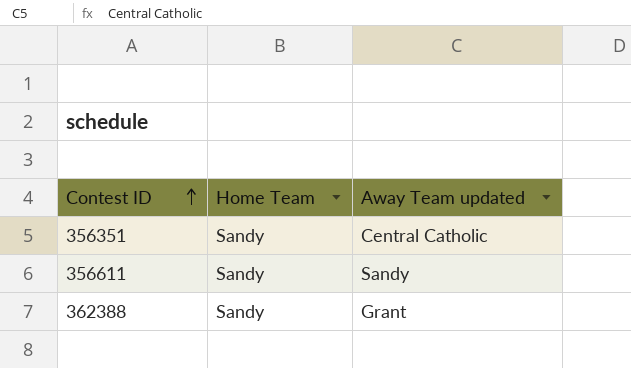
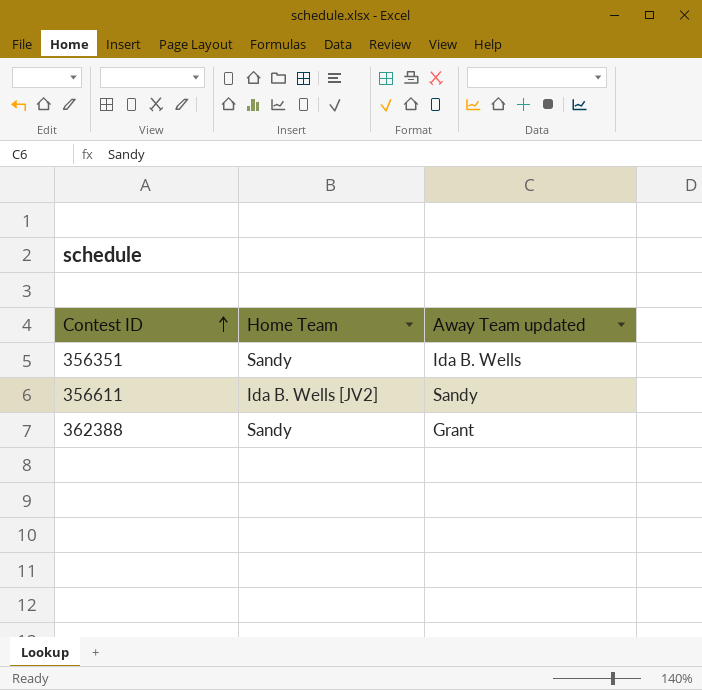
356351 | Away Team updated: Central Catholic -> Ida B. Wells
356611 | Home Team: Sandy -> Ida B. Wells [JV2]

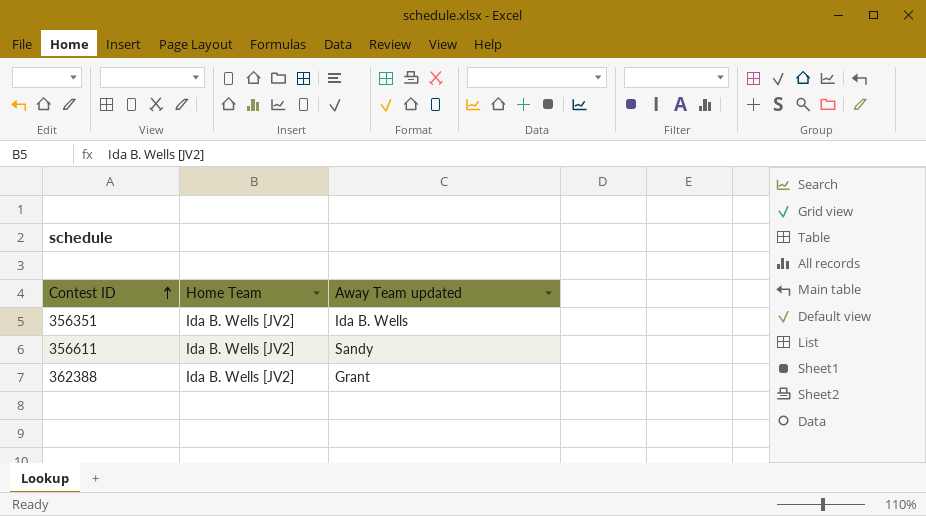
356351 | Home Team: Sandy -> Ida B. Wells [JV2]
362388 | Home Team: Sandy -> Ida B. Wells [JV2]

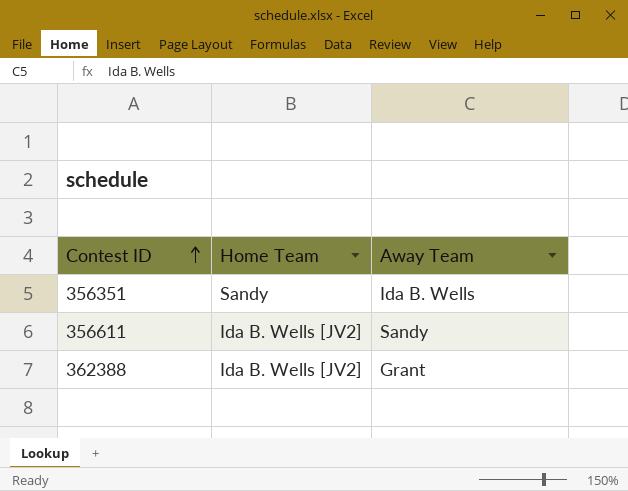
column name: Away Team updated -> Away Team
356351 | Home Team: Ida B. Wells [JV2] -> Sandy

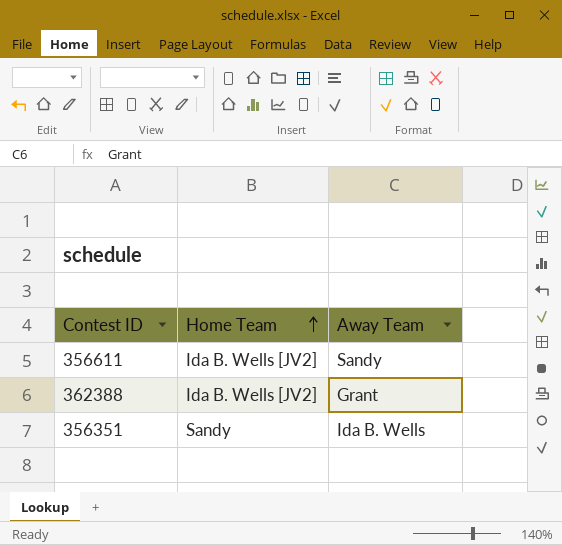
row order: Contest ID ascending -> Home Team ascending

